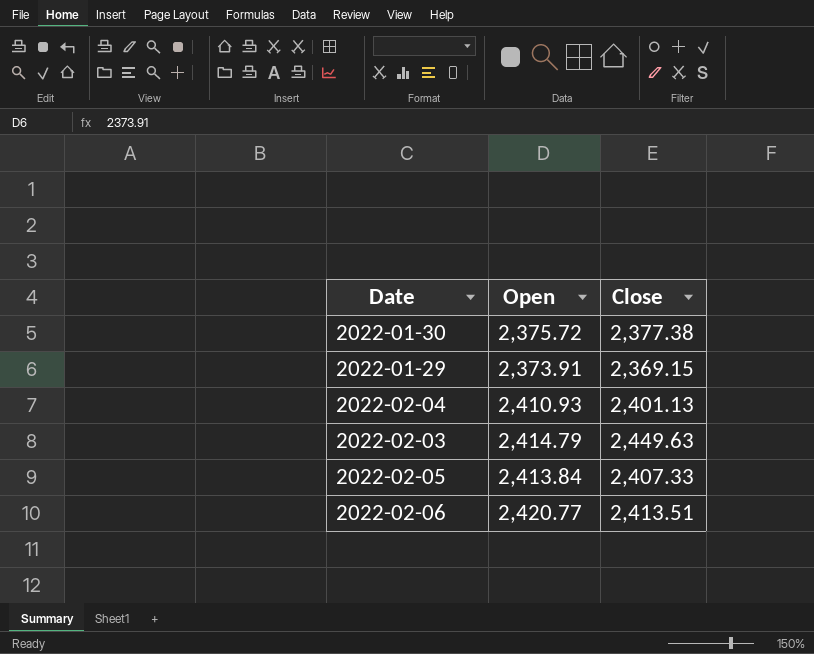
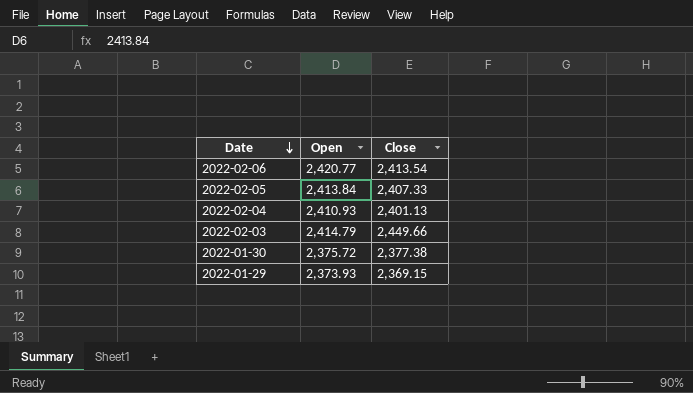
row order: none -> Date descending
2022-02-06 | Close: 2,413.51 -> 2,413.54
2022-02-03 | Close: 2,449.63 -> 2,449.66
2022-01-29 | Open: 2,373.91 -> 2,373.93

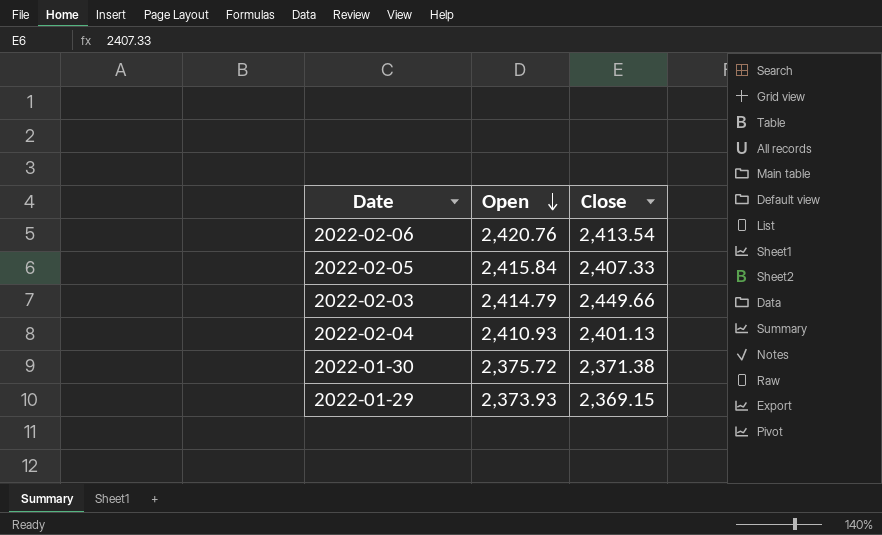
row order: Date descending -> Open descending
2022-02-06 | Open: 2,420.77 -> 2,420.76
2022-02-05 | Open: 2,413.84 -> 2,415.84
2022-01-30 | Close: 2,377.38 -> 2,371.38

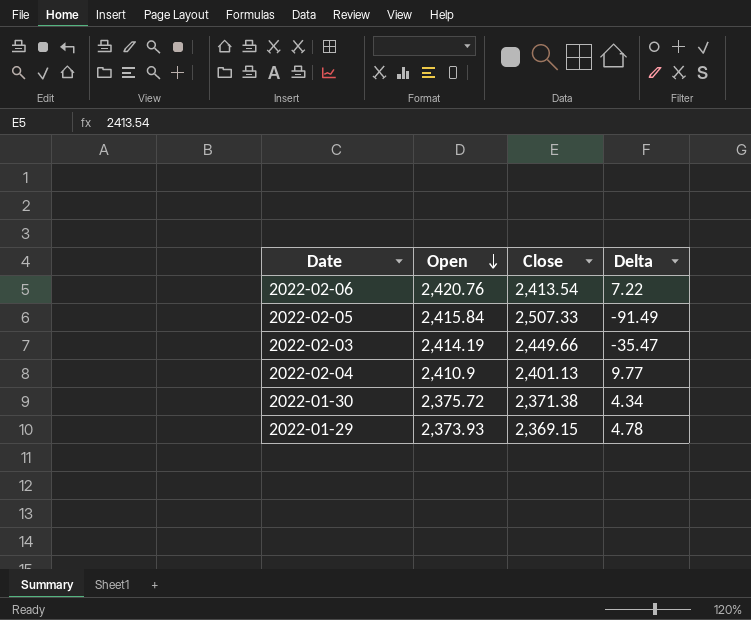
column Delta | formula: none -> [Open] - [Close]
2022-02-05 | Close: 2,407.33 -> 2,507.33
2022-02-03 | Open: 2,414.79 -> 2,414.19
2022-02-04 | Open: 2,410.93 -> 2,410.9

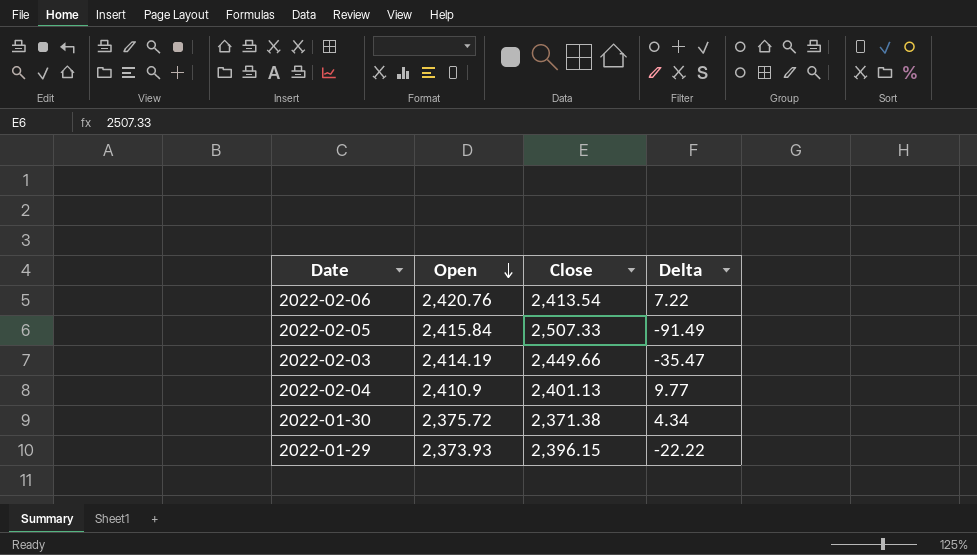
2022-01-29 | Close: 2,369.15 -> 2,396.15
2022-01-29 | Delta: 4.78 -> -22.22

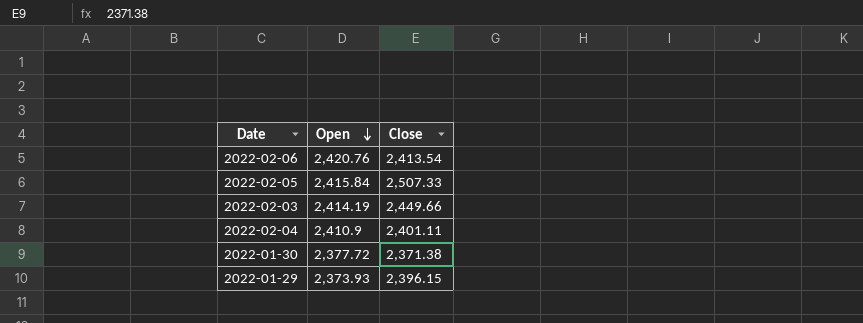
column Delta | formula: [Open] - [Close] -> none
2022-02-04 | Close: 2,401.13 -> 2,401.11
2022-01-30 | Open: 2,375.72 -> 2,377.72

